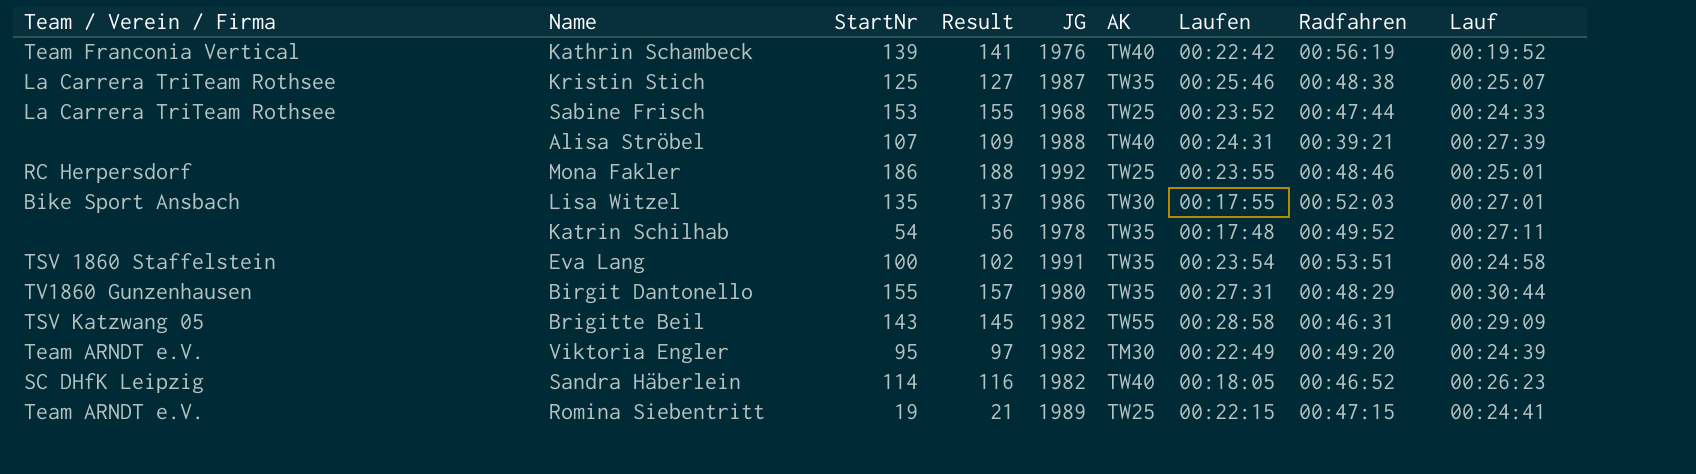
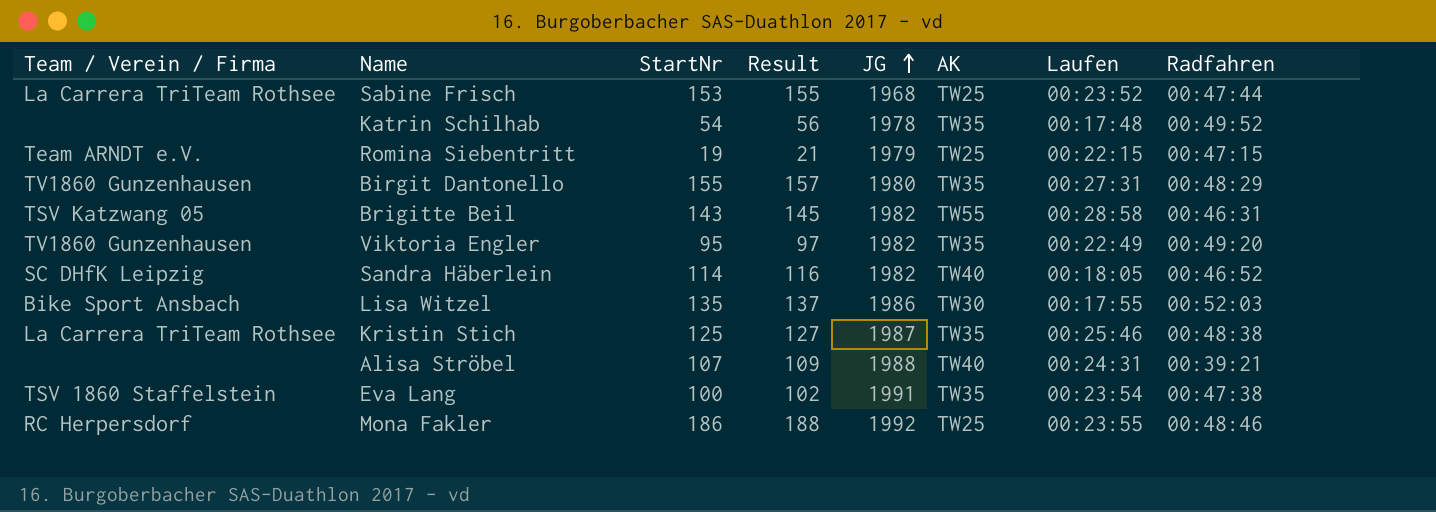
row order: none -> JG ascending
column Lauf | position: 9 -> none
row Kathrin Schambeck: Team Franconia Vertical | 139 | 141 | 1976 | TW40 | 00:22:42 | 00:56:19 | 00:19:52 -> none
Romina Siebentritt | JG: 1989 -> 1979
Viktoria Engler | Team / Verein / Firma: Team ARNDT e.V. -> TV1860 Gunzenhausen
Viktoria Engler | AK: TM30 -> TW35
Eva Lang | Radfahren: 00:53:51 -> 00:47:38

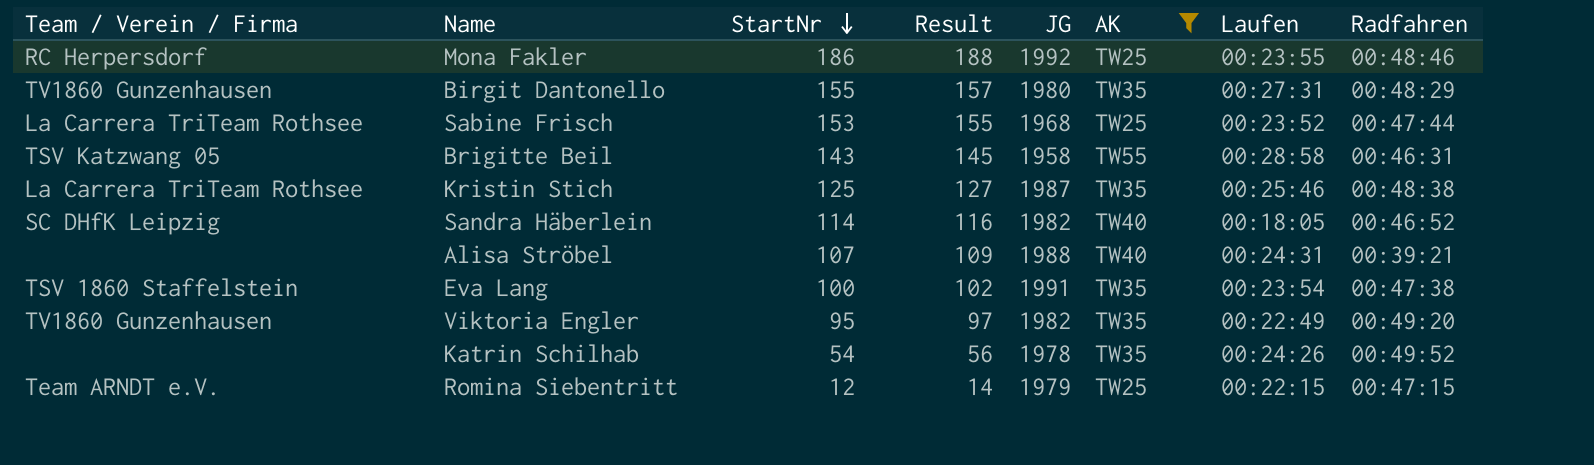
filter: none -> AK != TW30
row order: JG ascending -> StartNr descending
Brigitte Beil | JG: 1982 -> 1958
Katrin Schilhab | Laufen: 00:17:48 -> 00:24:26
Romina Siebentritt | StartNr: 19 -> 12
Romina Siebentritt | Result: 21 -> 14

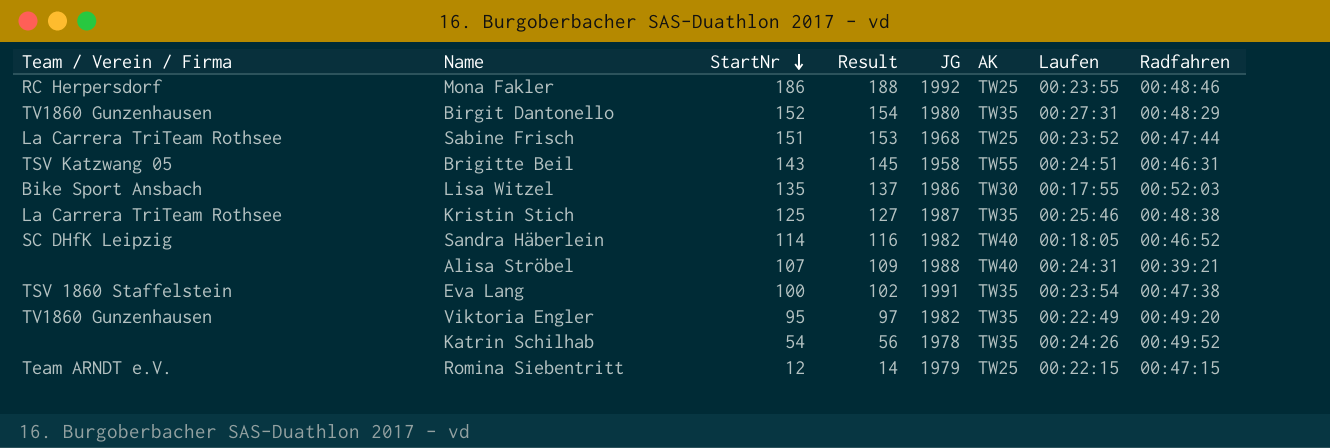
filter: AK != TW30 -> none
Birgit Dantonello | StartNr: 155 -> 152
Birgit Dantonello | Result: 157 -> 154
Sabine Frisch | StartNr: 153 -> 151
Sabine Frisch | Result: 155 -> 153
Brigitte Beil | Laufen: 00:28:58 -> 00:24:51

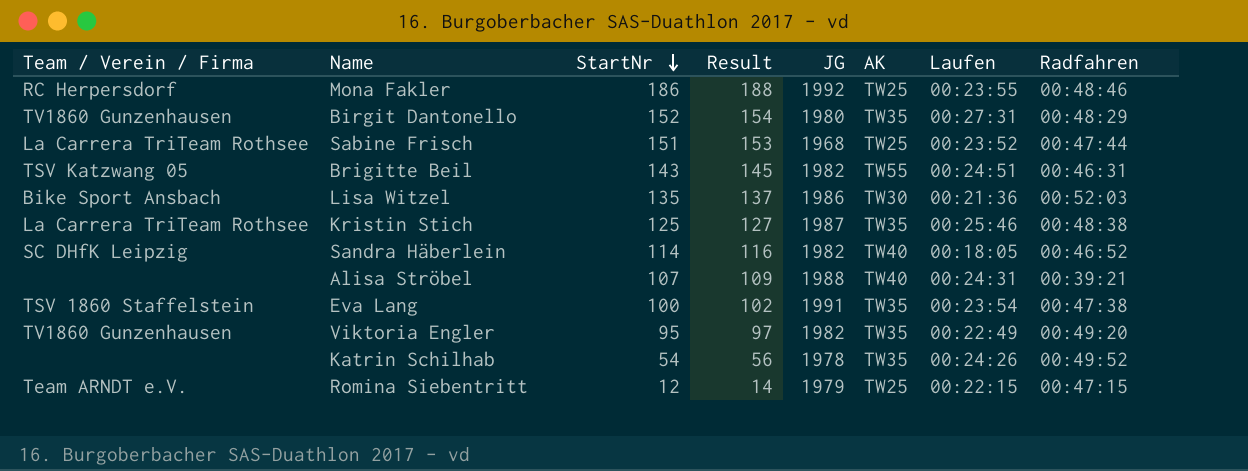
Brigitte Beil | JG: 1958 -> 1982
Lisa Witzel | Laufen: 00:17:55 -> 00:21:36

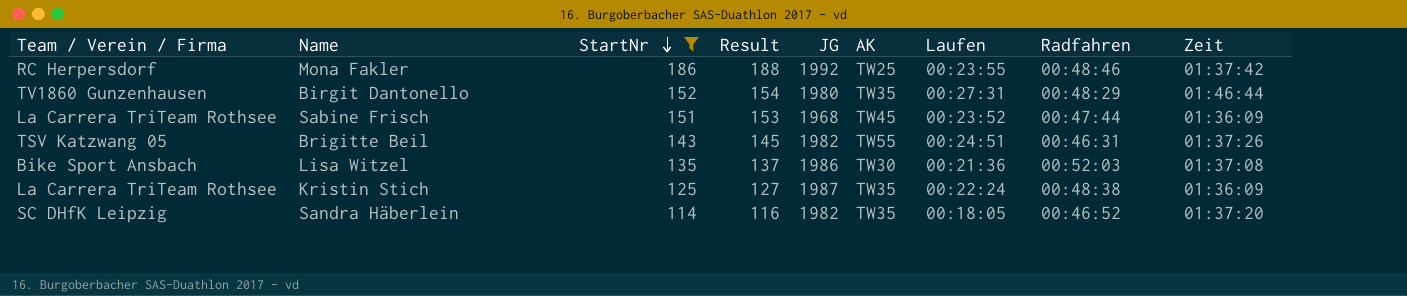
filter: none -> StartNr >= 114
column Zeit | position: none -> 9
Sabine Frisch | AK: TW25 -> TW45
Kristin Stich | Laufen: 00:25:46 -> 00:22:24
Sandra Häberlein | AK: TW40 -> TW35

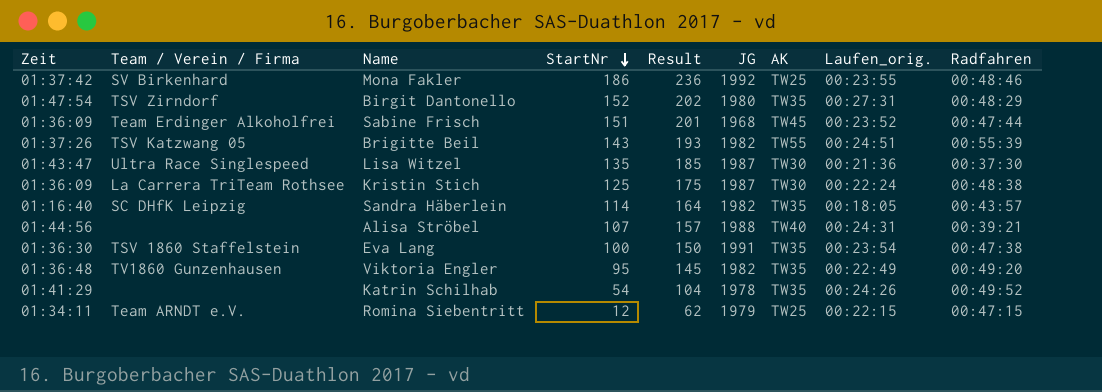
filter: StartNr >= 114 -> none
column Zeit | position: 9 -> 1
column Result | formula: [StartNr] + 2 -> [StartNr] + 50
column name: Laufen -> Laufen_orig.
Mona Fakler | Team / Verein / Firma: RC Herpersdorf -> SV Birkenhard
Birgit Dantonello | Zeit: 01:46:44 -> 01:47:54
Birgit Dantonello | Team / Verein / Firma: TV1860 Gunzenhausen -> TSV Zirndorf
Sabine Frisch | Team / Verein / Firma: La Carrera TriTeam Rothsee -> Team Erdinger Alkoholfrei
Brigitte Beil | Radfahren: 00:46:31 -> 00:55:39
Lisa Witzel | Zeit: 01:37:08 -> 01:43:47
Lisa Witzel | Team / Verein / Firma: Bike Sport Ansbach -> Ultra Race Singlespeed
Lisa Witzel | JG: 1986 -> 1987
Lisa Witzel | Radfahren: 00:52:03 -> 00:37:30
Kristin Stich | AK: TW35 -> TW30
Sandra Häberlein | Zeit: 01:37:20 -> 01:16:40
Sandra Häberlein | Radfahren: 00:46:52 -> 00:43:57

